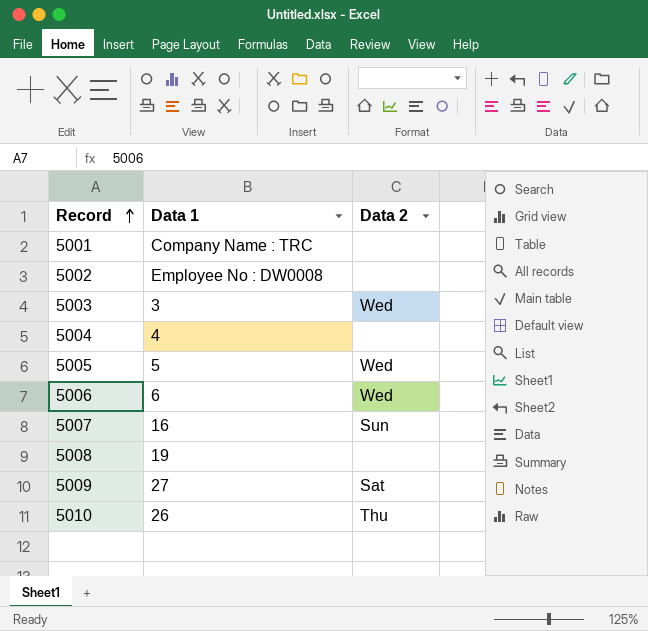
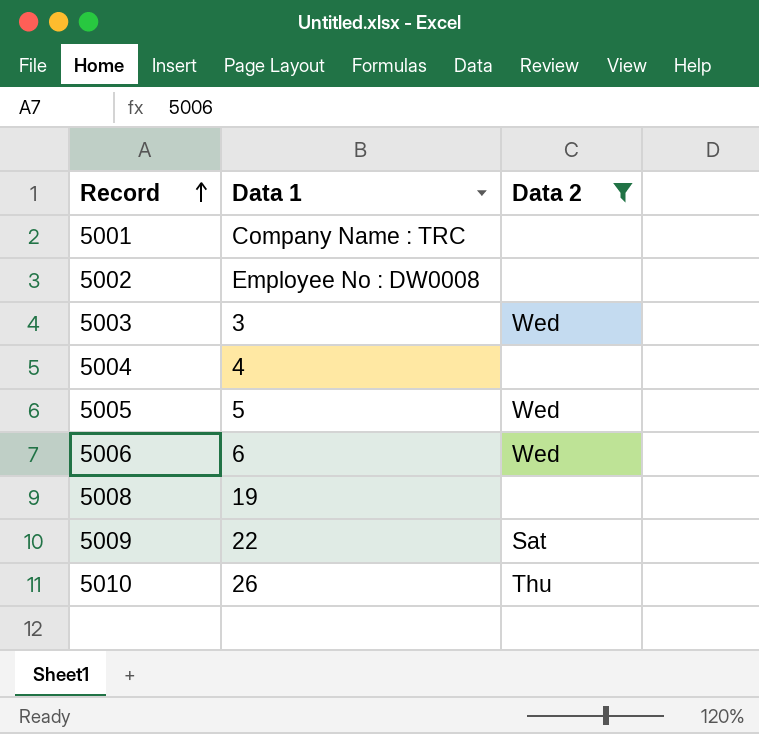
filter: none -> Data 2 != Sun
5009 | Data 1: 27 -> 22

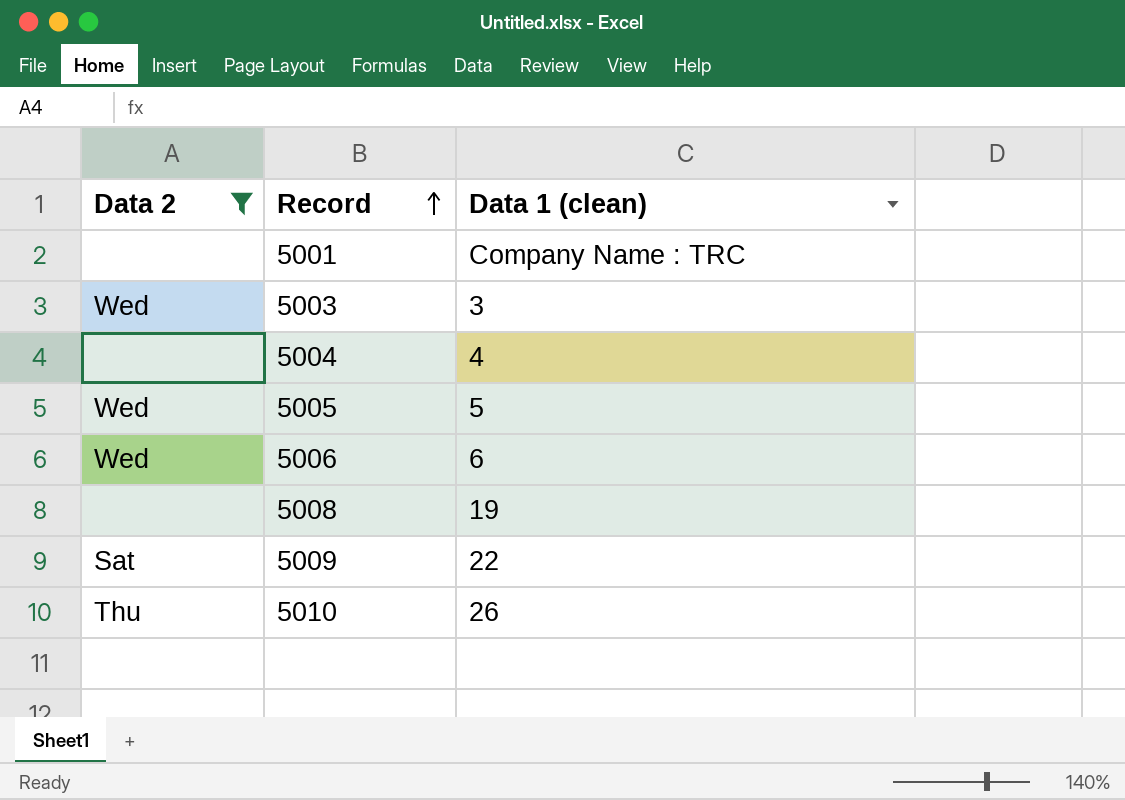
column Data 2 | position: 3 -> 1
column name: Data 1 -> Data 1 (clean)
row 5002: Employee No : DW0008 | none -> none

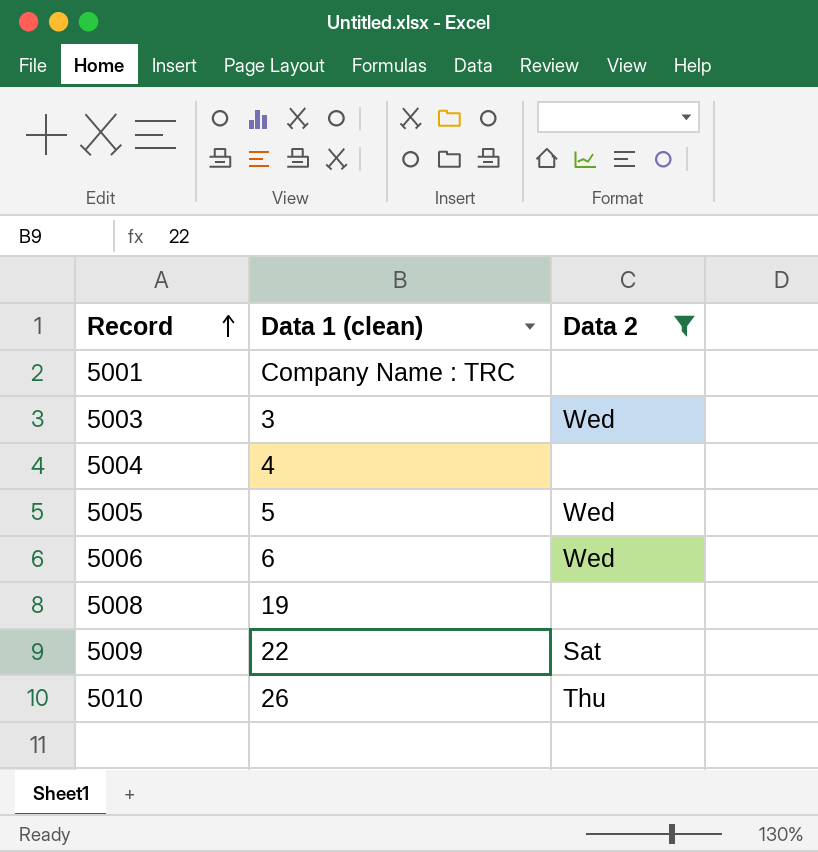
column Data 2 | position: 1 -> 3

